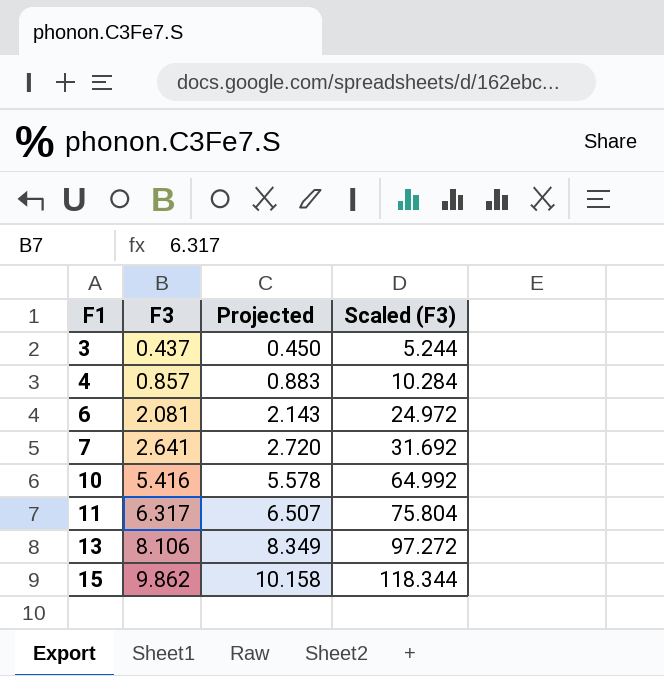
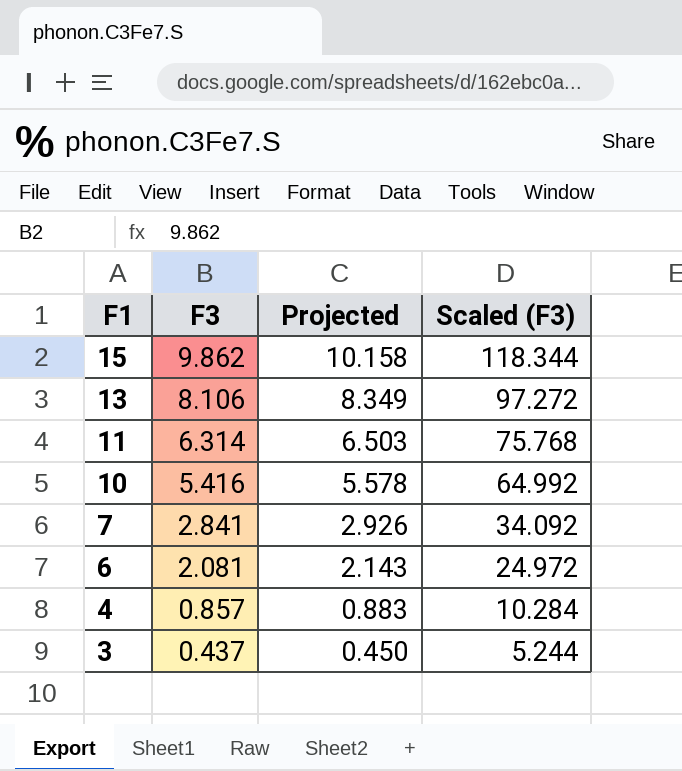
row order: F1 ascending -> F1 descending
11 | F3: 6.317 -> 6.314
11 | Projected: 6.507 -> 6.503
11 | Scaled (F3): 75.804 -> 75.768
7 | F3: 2.641 -> 2.841
7 | Projected: 2.720 -> 2.926
7 | Scaled (F3): 31.692 -> 34.092

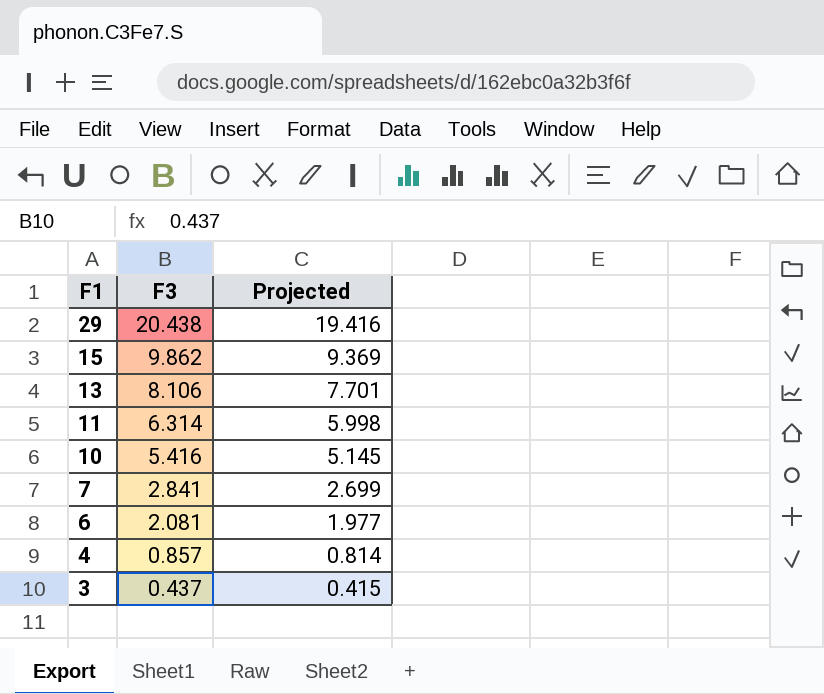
column Scaled (F3) | formula: [F3] * 12 -> none
column Projected | formula: [F3] * 1.03 -> [F3] * 0.95
row 29: none -> 20.438 | 19.416

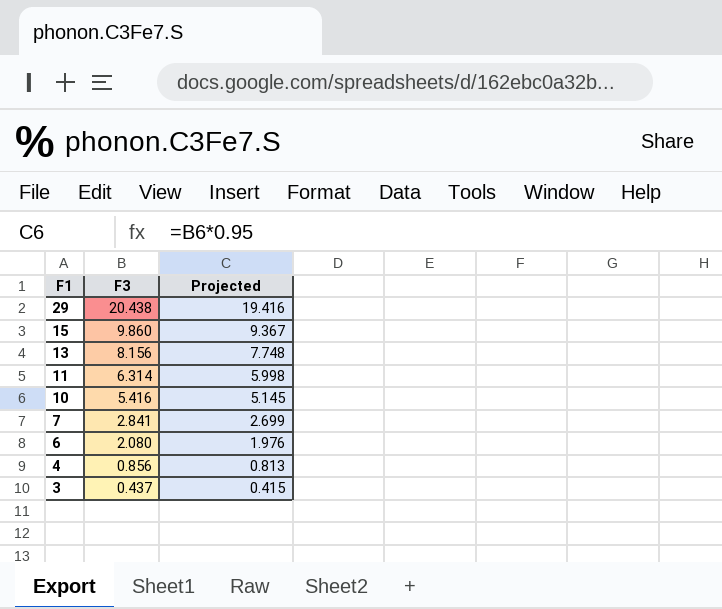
15 | F3: 9.862 -> 9.860
15 | Projected: 9.369 -> 9.367
13 | F3: 8.106 -> 8.156
13 | Projected: 7.701 -> 7.748
6 | F3: 2.081 -> 2.080
6 | Projected: 1.977 -> 1.976
4 | F3: 0.857 -> 0.856
4 | Projected: 0.814 -> 0.813

